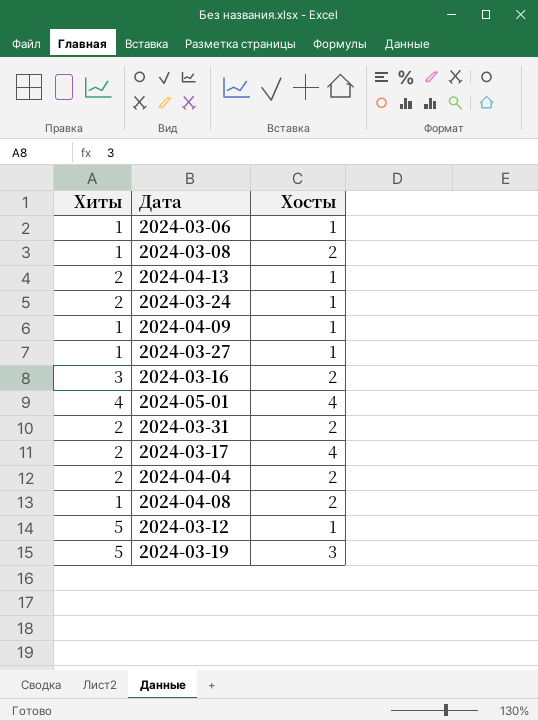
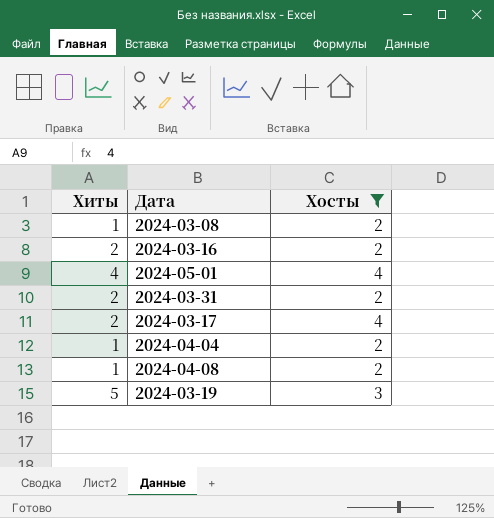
filter: none -> Хосты != 1
2024-03-16 | Хиты: 3 -> 2
2024-04-04 | Хиты: 2 -> 1

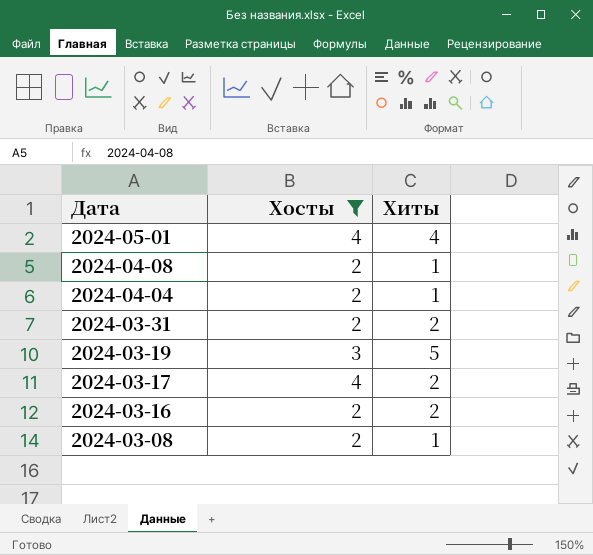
row order: none -> Дата descending
column Хиты | position: 1 -> 3

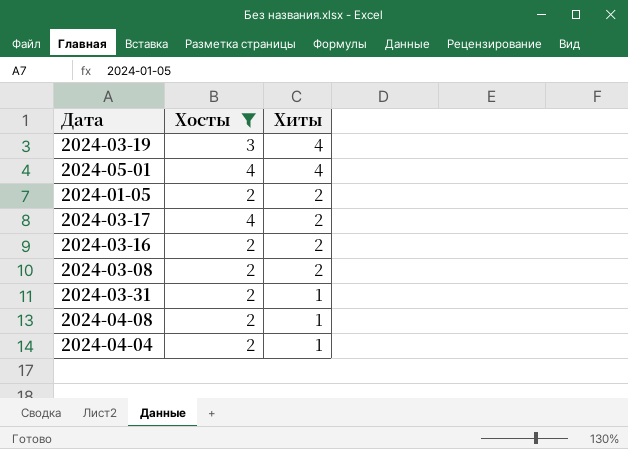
row order: Дата descending -> Хиты descending
2024-03-19 | Хиты: 5 -> 4
row 2024-01-05: none -> 2 | 2
2024-03-08 | Хиты: 1 -> 2
2024-03-31 | Хиты: 2 -> 1

